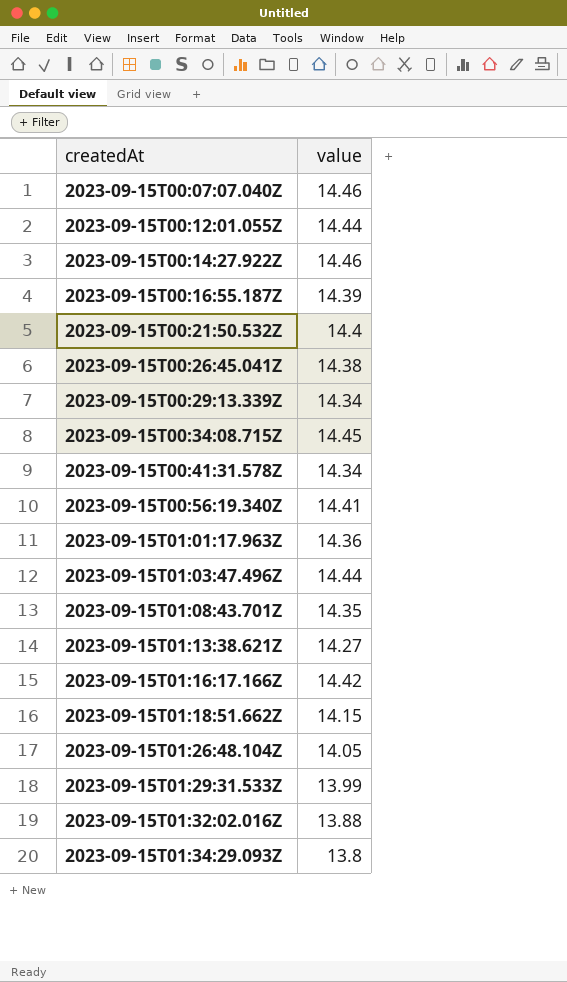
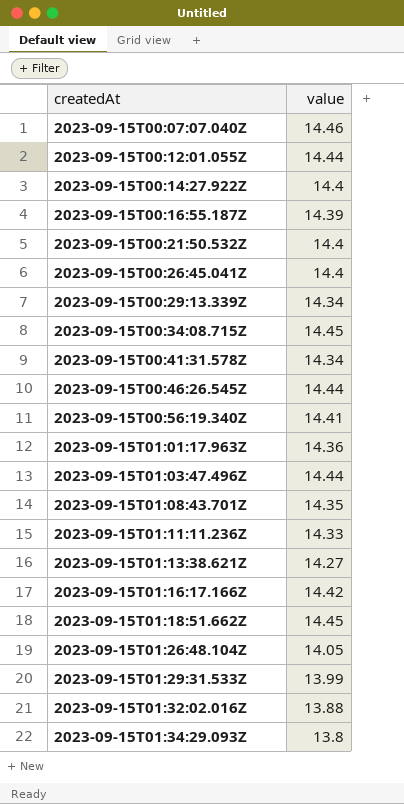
2023-09-15T00:14:27.922Z | value: 14.46 -> 14.4
2023-09-15T00:26:45.041Z | value: 14.38 -> 14.4
row 2023-09-15T00:46:26.545Z: none -> 14.44
row 2023-09-15T01:11:11.236Z: none -> 14.33
2023-09-15T01:18:51.662Z | value: 14.15 -> 14.45

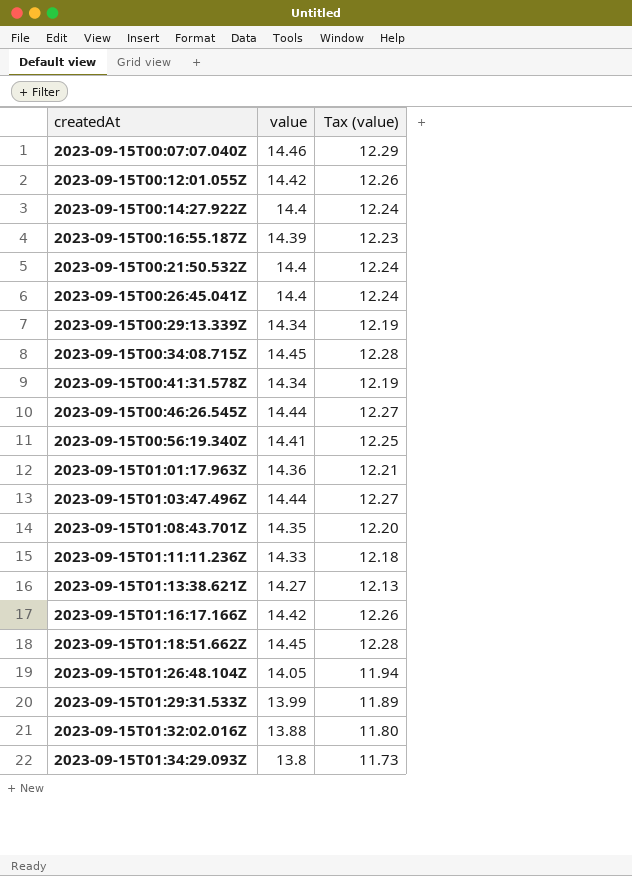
column Tax (value) | formula: none -> [value] * 0.85
2023-09-15T00:12:01.055Z | value: 14.44 -> 14.42

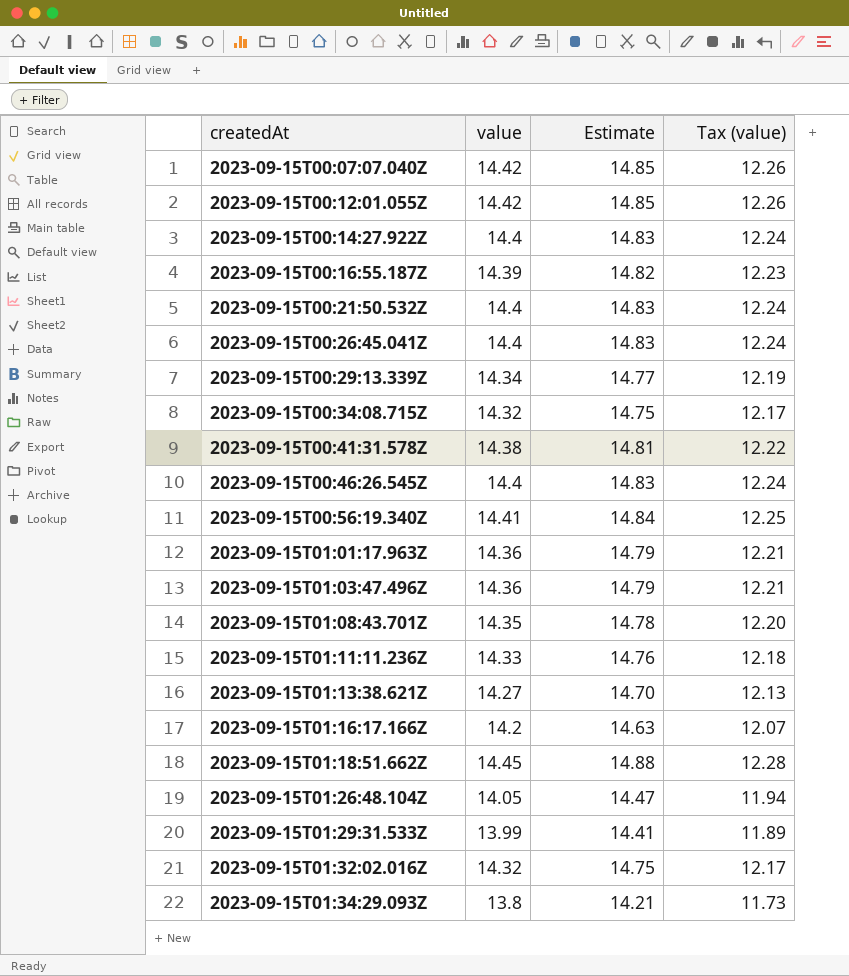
column Estimate | formula: none -> [value] * 1.03
2023-09-15T00:07:07.040Z | value: 14.46 -> 14.42
2023-09-15T00:07:07.040Z | Tax (value): 12.29 -> 12.26
2023-09-15T00:34:08.715Z | value: 14.45 -> 14.32
2023-09-15T00:34:08.715Z | Tax (value): 12.28 -> 12.17
2023-09-15T00:41:31.578Z | value: 14.34 -> 14.38
2023-09-15T00:41:31.578Z | Tax (value): 12.19 -> 12.22
2023-09-15T00:46:26.545Z | value: 14.44 -> 14.4
2023-09-15T00:46:26.545Z | Tax (value): 12.27 -> 12.24
2023-09-15T01:03:47.496Z | value: 14.44 -> 14.36
2023-09-15T01:03:47.496Z | Tax (value): 12.27 -> 12.21
2023-09-15T01:16:17.166Z | value: 14.42 -> 14.2
2023-09-15T01:16:17.166Z | Tax (value): 12.26 -> 12.07
2023-09-15T01:32:02.016Z | value: 13.88 -> 14.32
2023-09-15T01:32:02.016Z | Tax (value): 11.80 -> 12.17

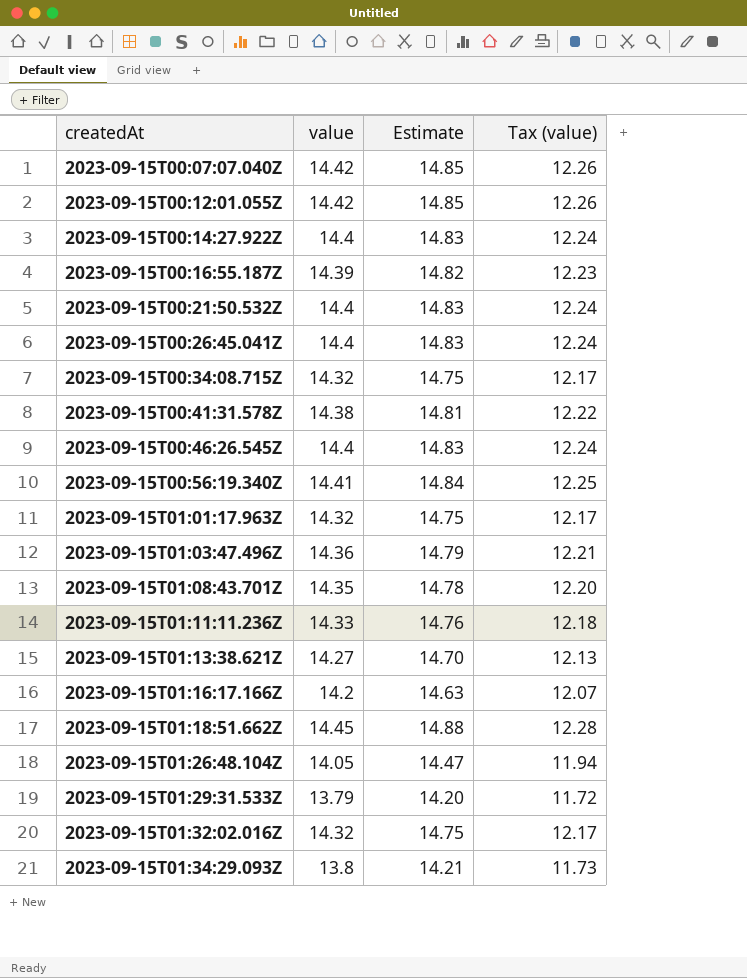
row 2023-09-15T00:29:13.339Z: 14.34 | 14.77 | 12.19 -> none
2023-09-15T01:01:17.963Z | value: 14.36 -> 14.32
2023-09-15T01:01:17.963Z | Estimate: 14.79 -> 14.75
2023-09-15T01:01:17.963Z | Tax (value): 12.21 -> 12.17
2023-09-15T01:29:31.533Z | value: 13.99 -> 13.79
2023-09-15T01:29:31.533Z | Estimate: 14.41 -> 14.20
2023-09-15T01:29:31.533Z | Tax (value): 11.89 -> 11.72

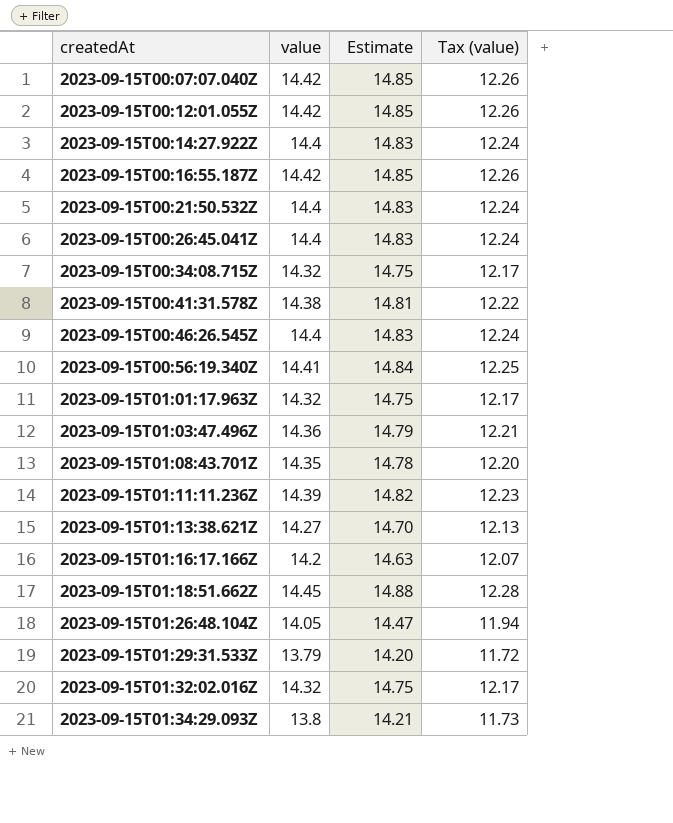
2023-09-15T00:16:55.187Z | value: 14.39 -> 14.42
2023-09-15T00:16:55.187Z | Estimate: 14.82 -> 14.85
2023-09-15T00:16:55.187Z | Tax (value): 12.23 -> 12.26
2023-09-15T01:11:11.236Z | value: 14.33 -> 14.39
2023-09-15T01:11:11.236Z | Estimate: 14.76 -> 14.82
2023-09-15T01:11:11.236Z | Tax (value): 12.18 -> 12.23

